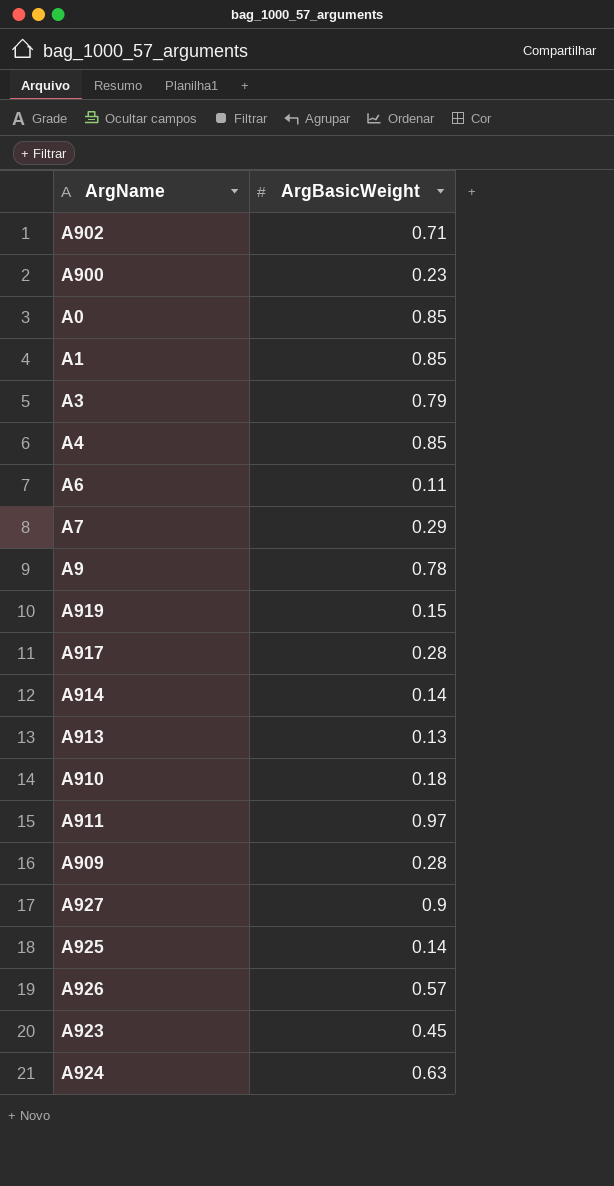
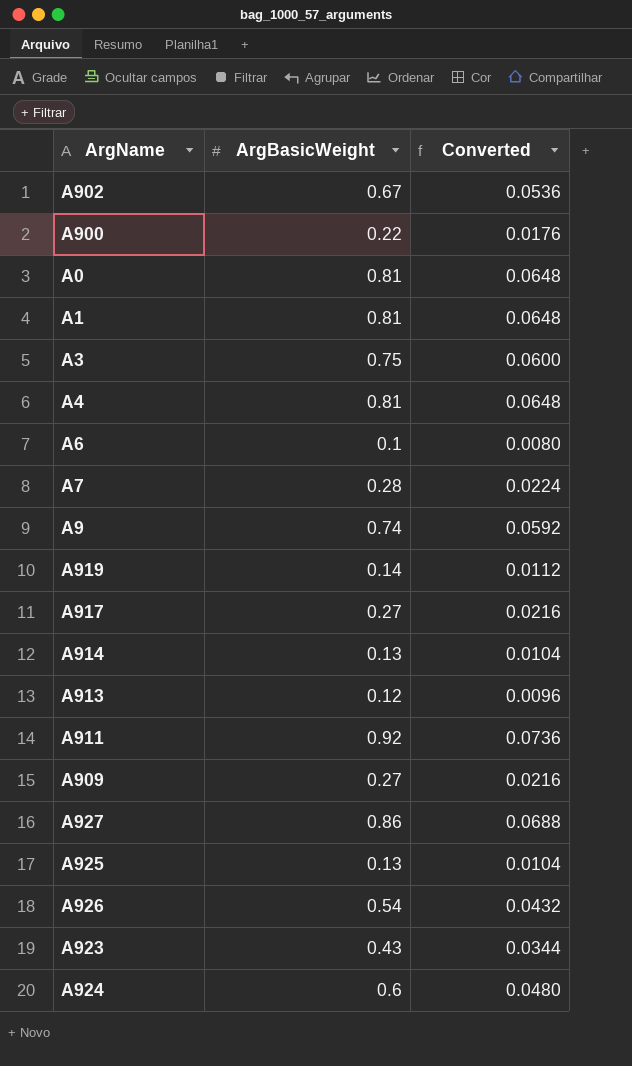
column Converted | formula: none -> [ArgBasicWeight] * 0.08
row A910: 0.18 -> none
A902 | ArgBasicWeight: 0.71 -> 0.67
A900 | ArgBasicWeight: 0.23 -> 0.22
A0 | ArgBasicWeight: 0.85 -> 0.81
A1 | ArgBasicWeight: 0.85 -> 0.81
A3 | ArgBasicWeight: 0.79 -> 0.75
A4 | ArgBasicWeight: 0.85 -> 0.81
A6 | ArgBasicWeight: 0.11 -> 0.1
A7 | ArgBasicWeight: 0.29 -> 0.28
A9 | ArgBasicWeight: 0.78 -> 0.74
A919 | ArgBasicWeight: 0.15 -> 0.14
A917 | ArgBasicWeight: 0.28 -> 0.27
A914 | ArgBasicWeight: 0.14 -> 0.13
A913 | ArgBasicWeight: 0.13 -> 0.12
A911 | ArgBasicWeight: 0.97 -> 0.92
A909 | ArgBasicWeight: 0.28 -> 0.27
A927 | ArgBasicWeight: 0.9 -> 0.86
A925 | ArgBasicWeight: 0.14 -> 0.13
A926 | ArgBasicWeight: 0.57 -> 0.54
A923 | ArgBasicWeight: 0.45 -> 0.43
A924 | ArgBasicWeight: 0.63 -> 0.6

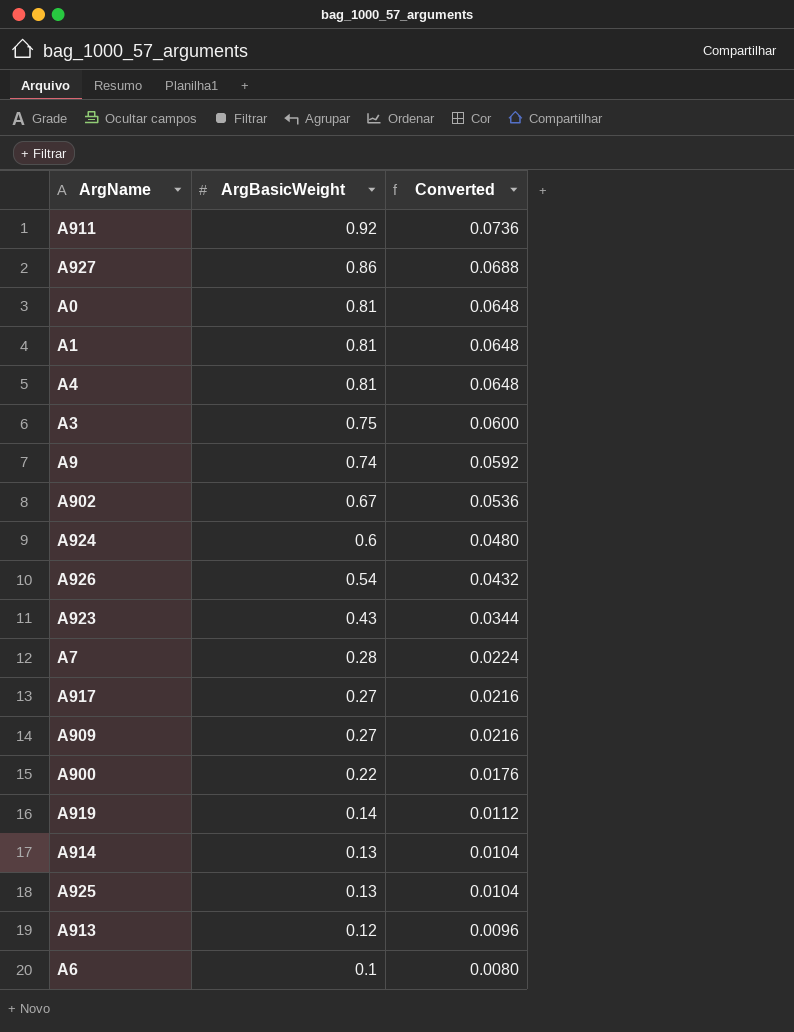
row order: none -> ArgBasicWeight descending

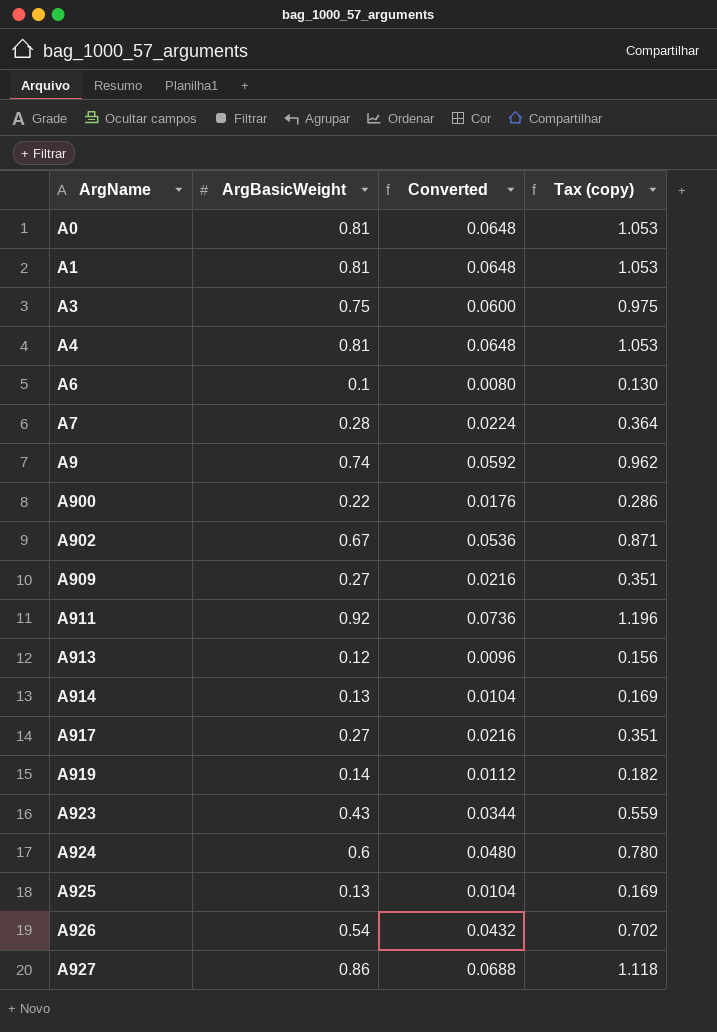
row order: ArgBasicWeight descending -> ArgName ascending
column Tax (copy) | formula: none -> [ArgBasicWeight] * 1.3

